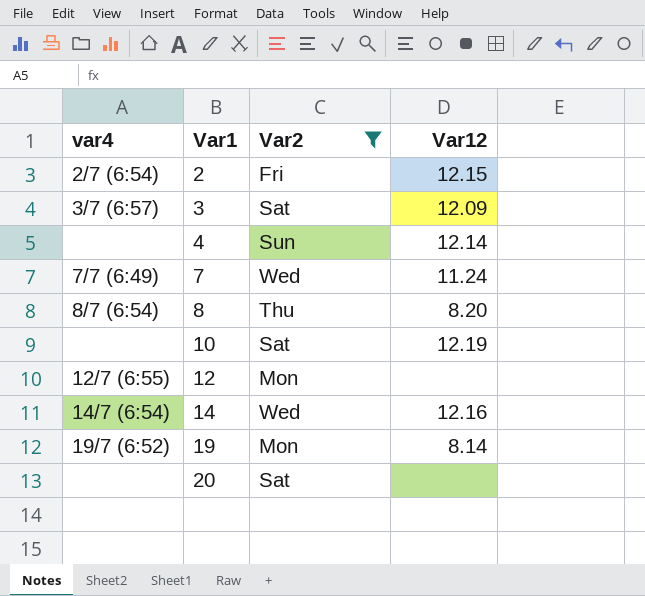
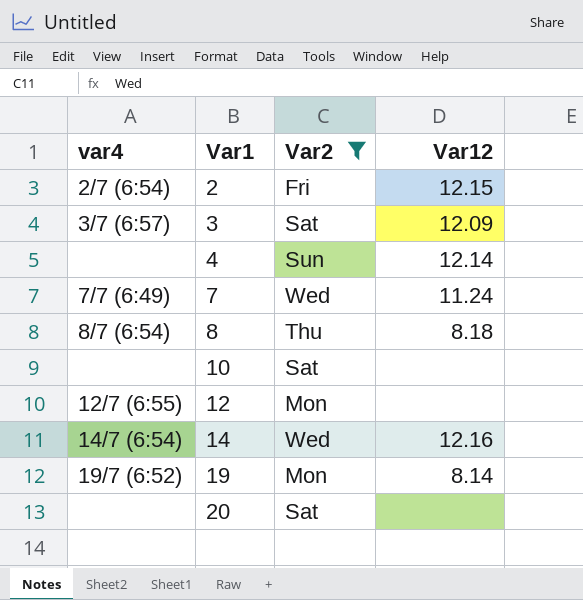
8 | Var12: 8.20 -> 8.18
10 | Var12: 12.19 -> none

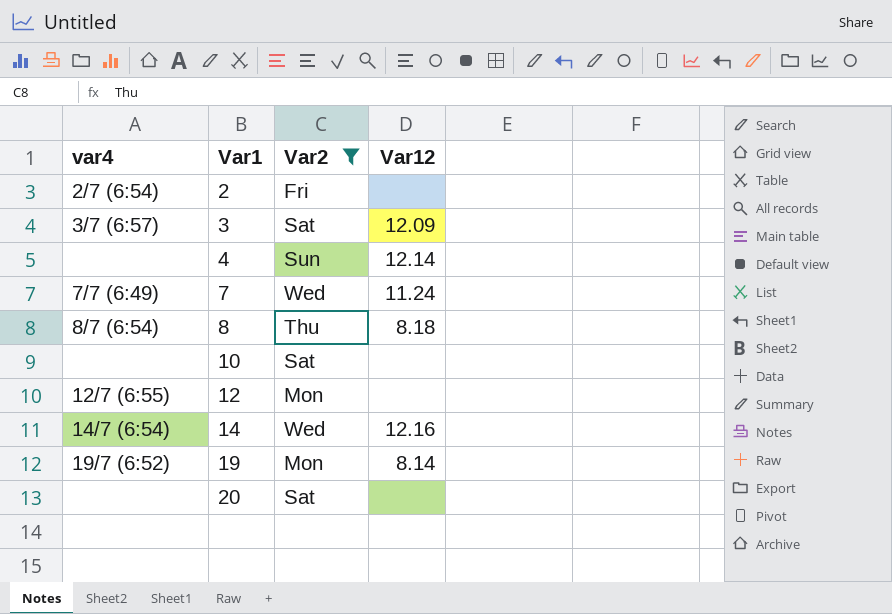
2 | Var12: 12.15 -> none

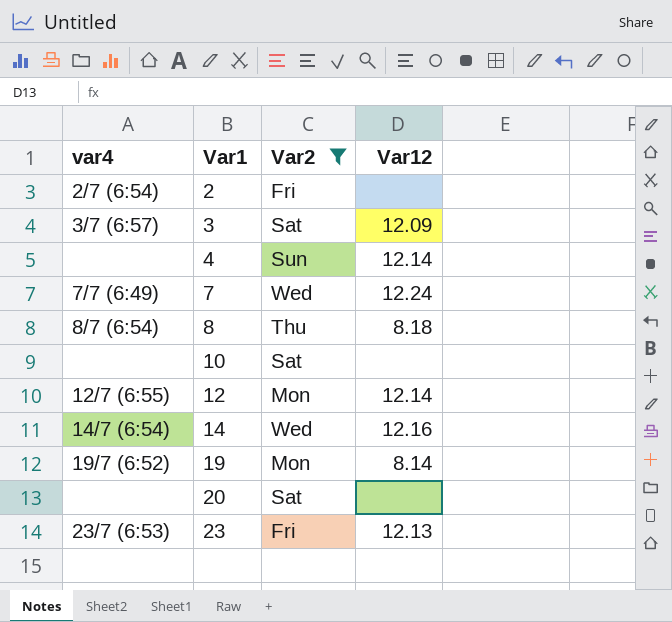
7 | Var12: 11.24 -> 12.24
12 | Var12: none -> 12.14
row 23: none -> 23/7 (6:53) | Fri | 12.13

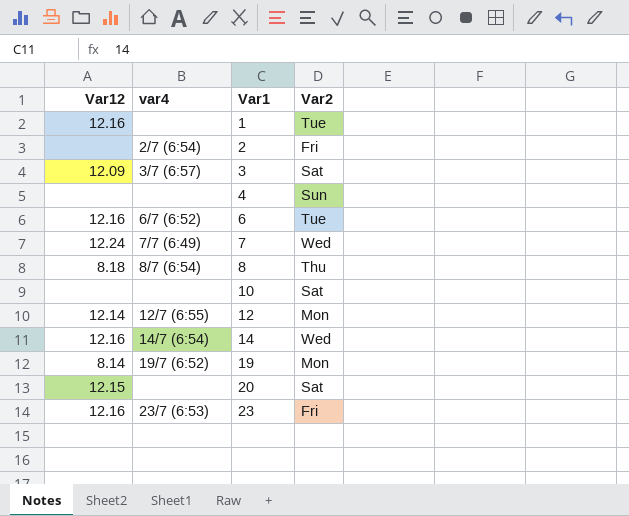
filter: Var2 != Tue -> none
column Var12 | position: 4 -> 1
4 | Var12: 12.14 -> none
20 | Var12: none -> 12.15
23 | Var12: 12.13 -> 12.16

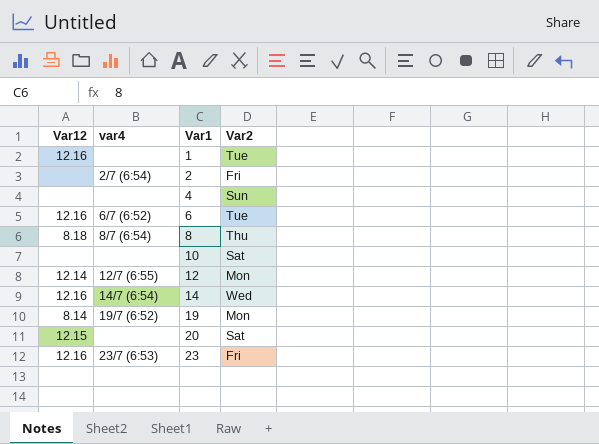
row 3: 12.09 | 3/7 (6:57) | Sat -> none
row 7: 12.24 | 7/7 (6:49) | Wed -> none

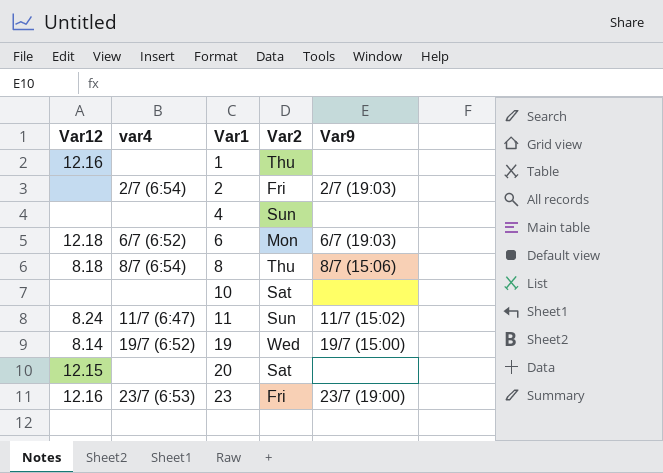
column Var9 | position: none -> 5
row 12: 12.14 | 12/7 (6:55) | Mon -> none
row 14: 12.16 | 14/7 (6:54) | Wed -> none
1 | Var2: Tue -> Thu
6 | Var12: 12.16 -> 12.18
6 | Var2: Tue -> Mon
row 11: none -> 8.24 | 11/7 (6:47) | Sun | 11/7 (15:02)
19 | Var2: Mon -> Wed

